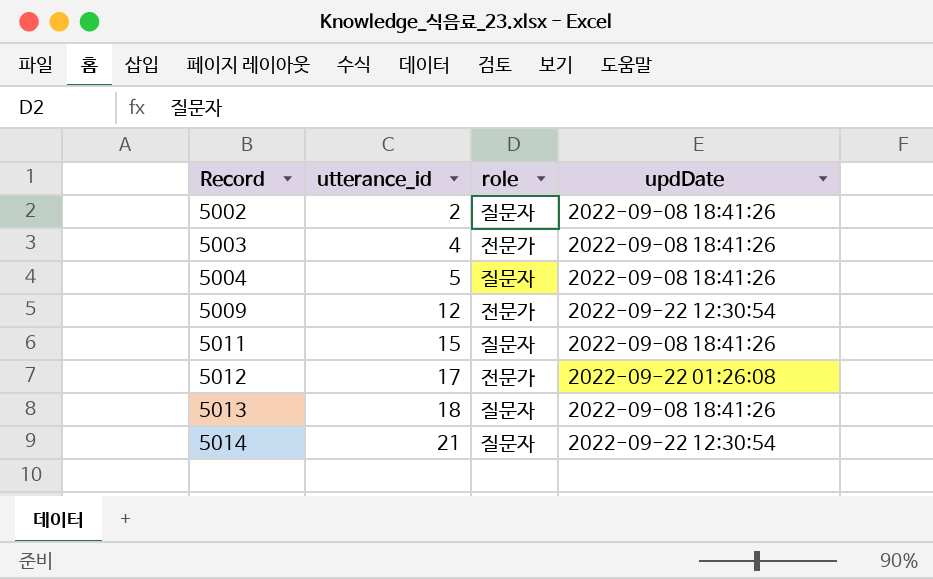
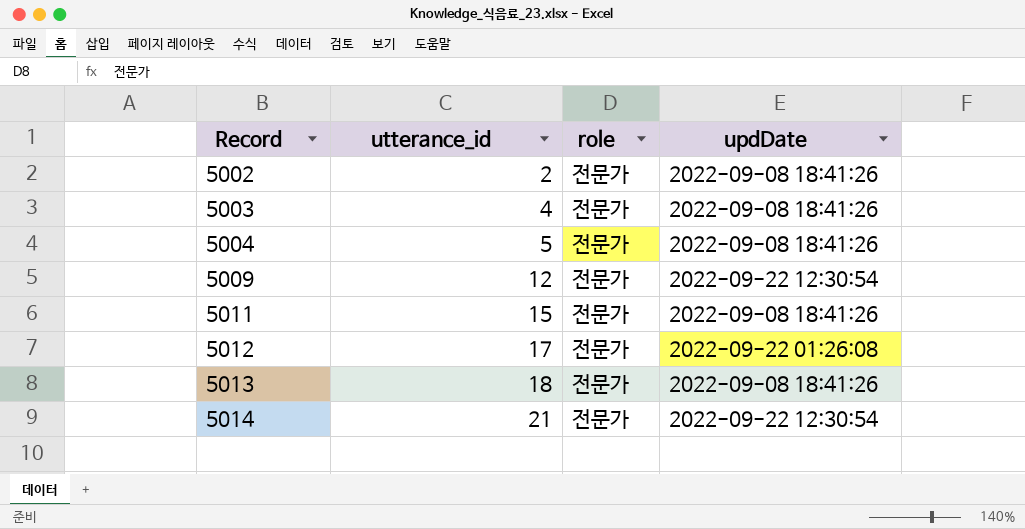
5002 | role: 질문자 -> 전문가
5004 | role: 질문자 -> 전문가
5011 | role: 질문자 -> 전문가
5013 | role: 질문자 -> 전문가
5014 | role: 질문자 -> 전문가

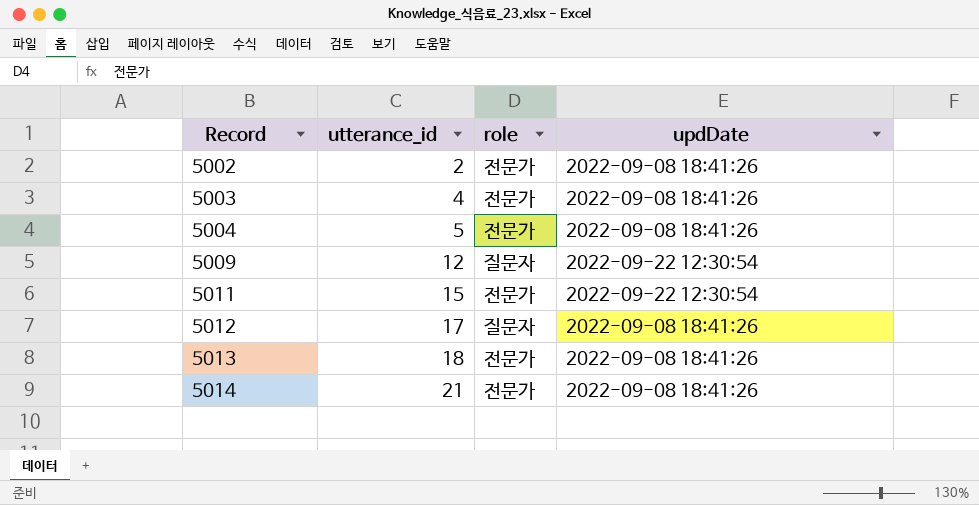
5009 | role: 전문가 -> 질문자
5011 | updDate: 2022-09-08 18:41:26 -> 2022-09-22 12:30:54
5012 | role: 전문가 -> 질문자
5012 | updDate: 2022-09-22 01:26:08 -> 2022-09-08 18:41:26
5014 | updDate: 2022-09-22 12:30:54 -> 2022-09-08 18:41:26

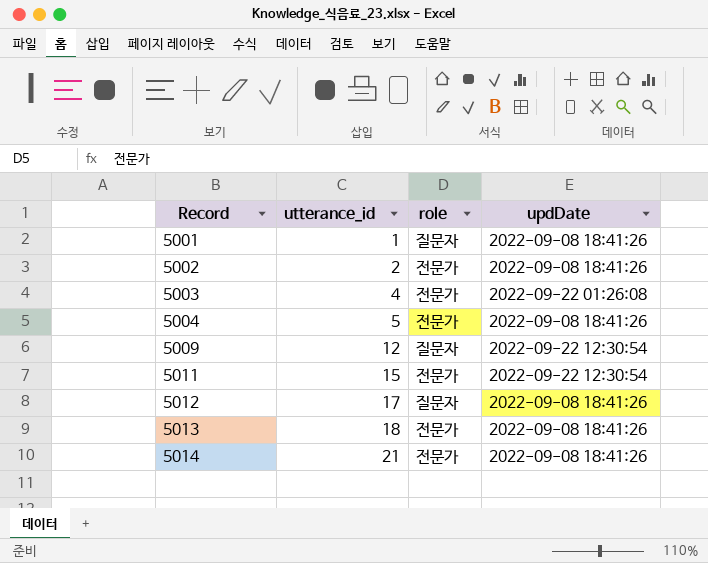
row 5001: none -> 1 | 질문자 | 2022-09-08 18:41:26
5003 | updDate: 2022-09-08 18:41:26 -> 2022-09-22 01:26:08

